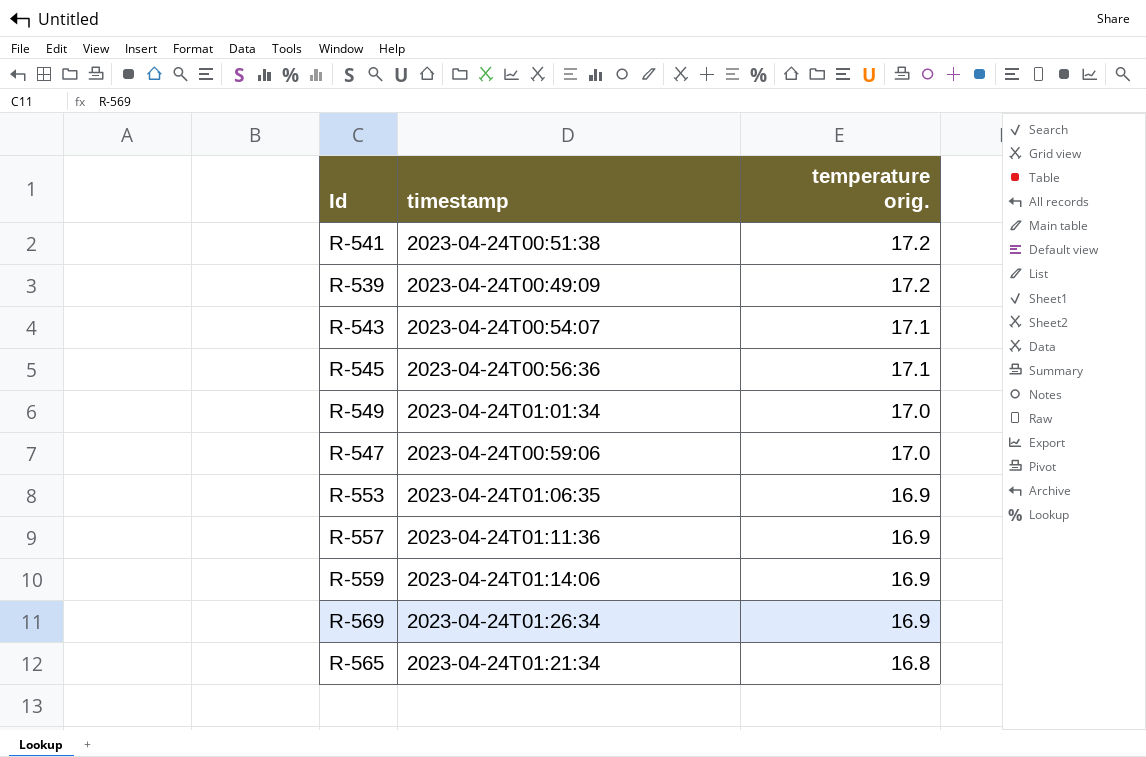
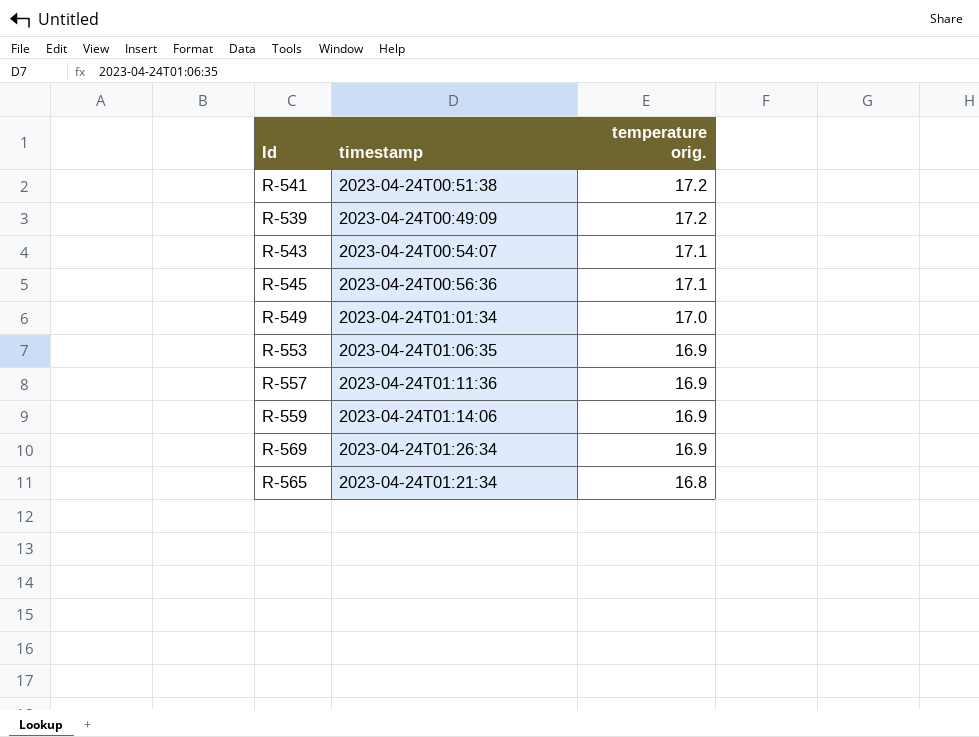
row R-547: 2023-04-24T00:59:06 | 17.0 -> none

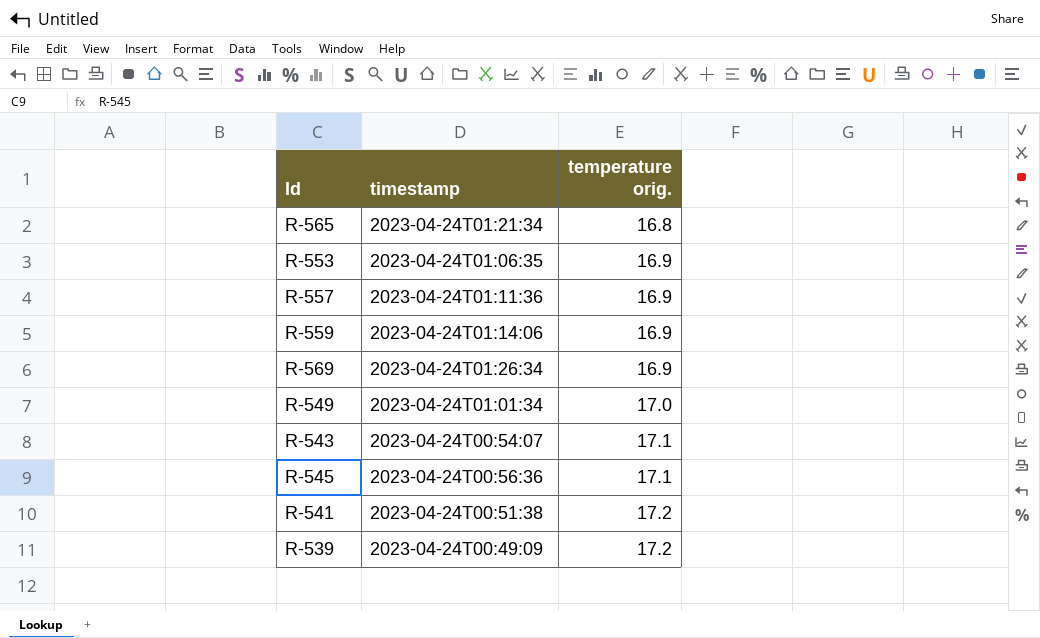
row order: temperature orig. descending -> temperature orig. ascending

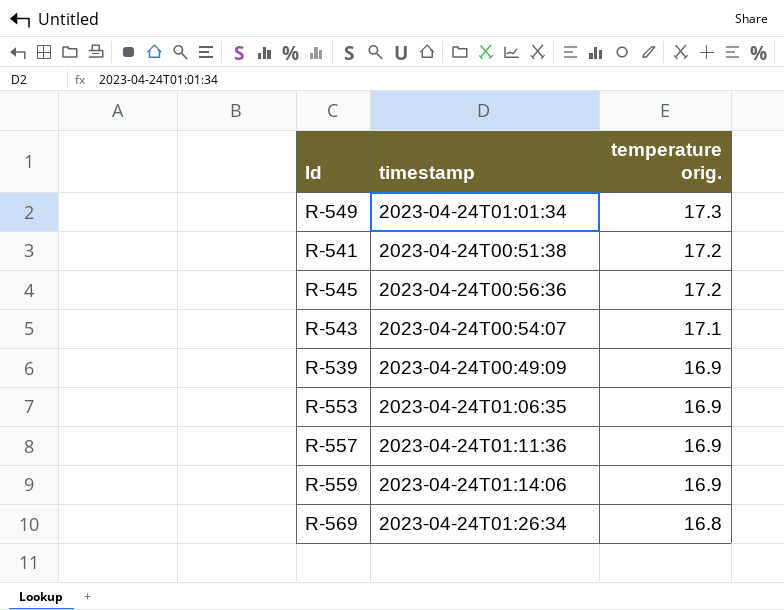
row order: temperature orig. ascending -> temperature orig. descending
row R-565: 2023-04-24T01:21:34 | 16.8 -> none
R-549 | temperature orig.: 17.0 -> 17.3
R-545 | temperature orig.: 17.1 -> 17.2
R-539 | temperature orig.: 17.2 -> 16.9
R-569 | temperature orig.: 16.9 -> 16.8

